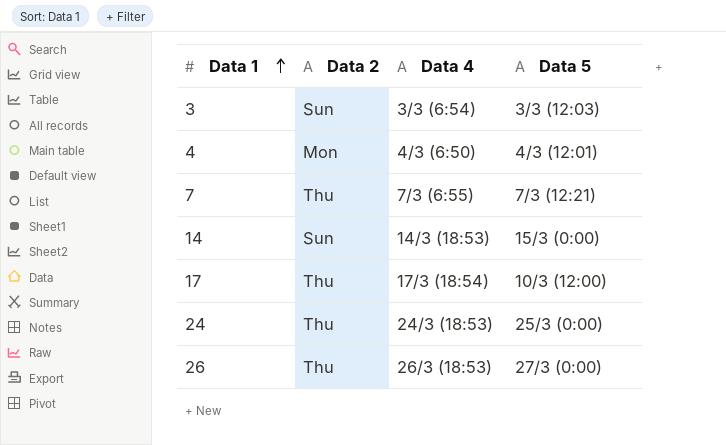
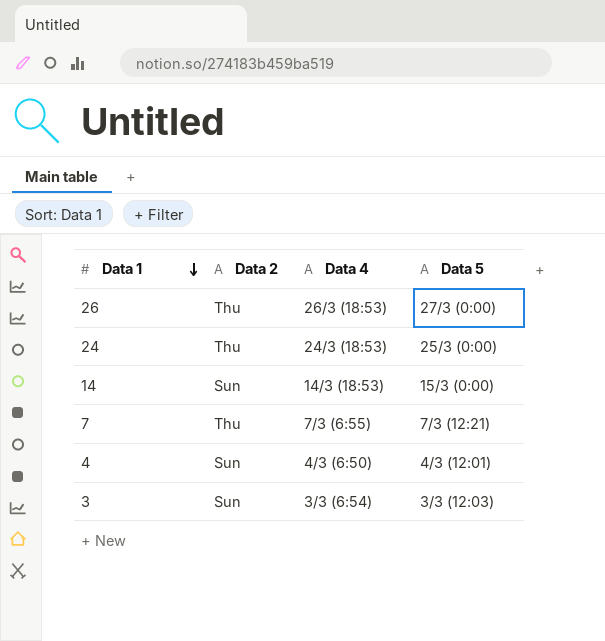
row order: Data 1 ascending -> Data 1 descending
row 17: Thu | 17/3 (18:54) | 10/3 (12:00) -> none
4 | Data 2: Mon -> Sun

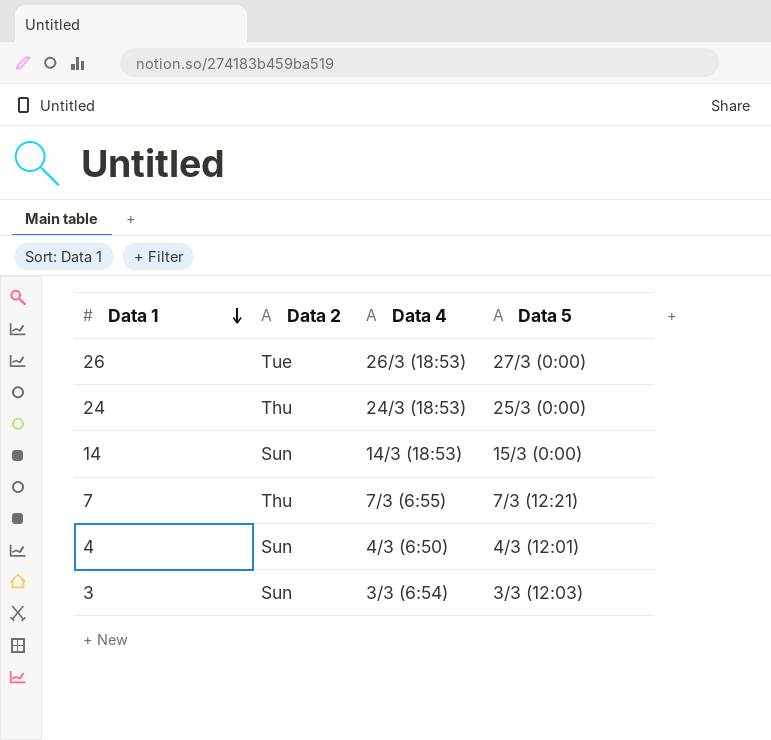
26 | Data 2: Thu -> Tue

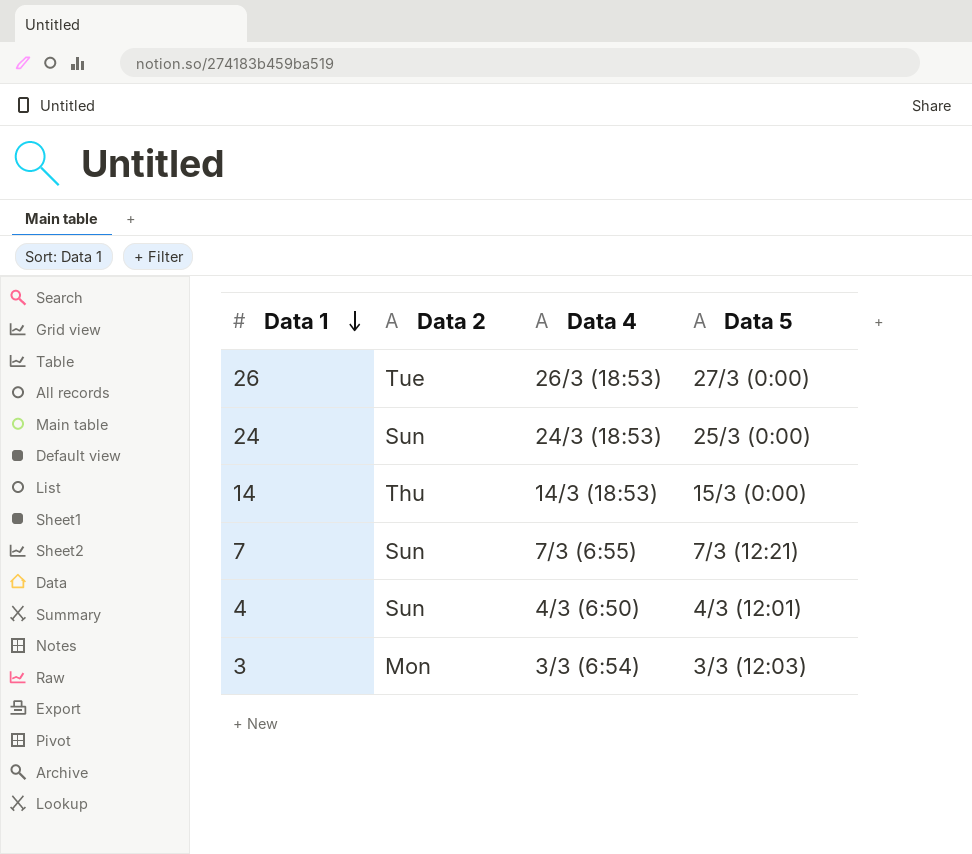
24 | Data 2: Thu -> Sun
14 | Data 2: Sun -> Thu
7 | Data 2: Thu -> Sun
3 | Data 2: Sun -> Mon

